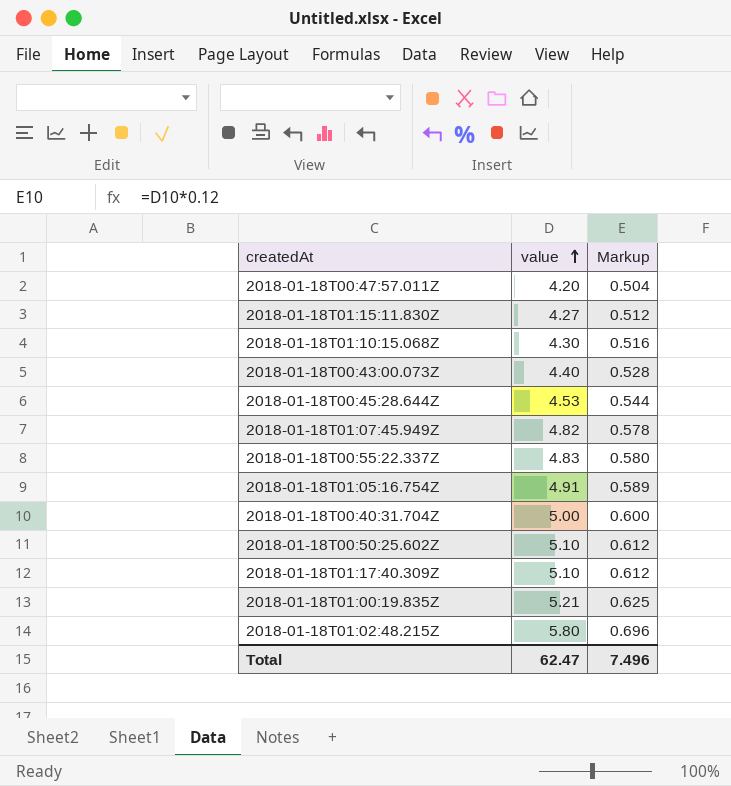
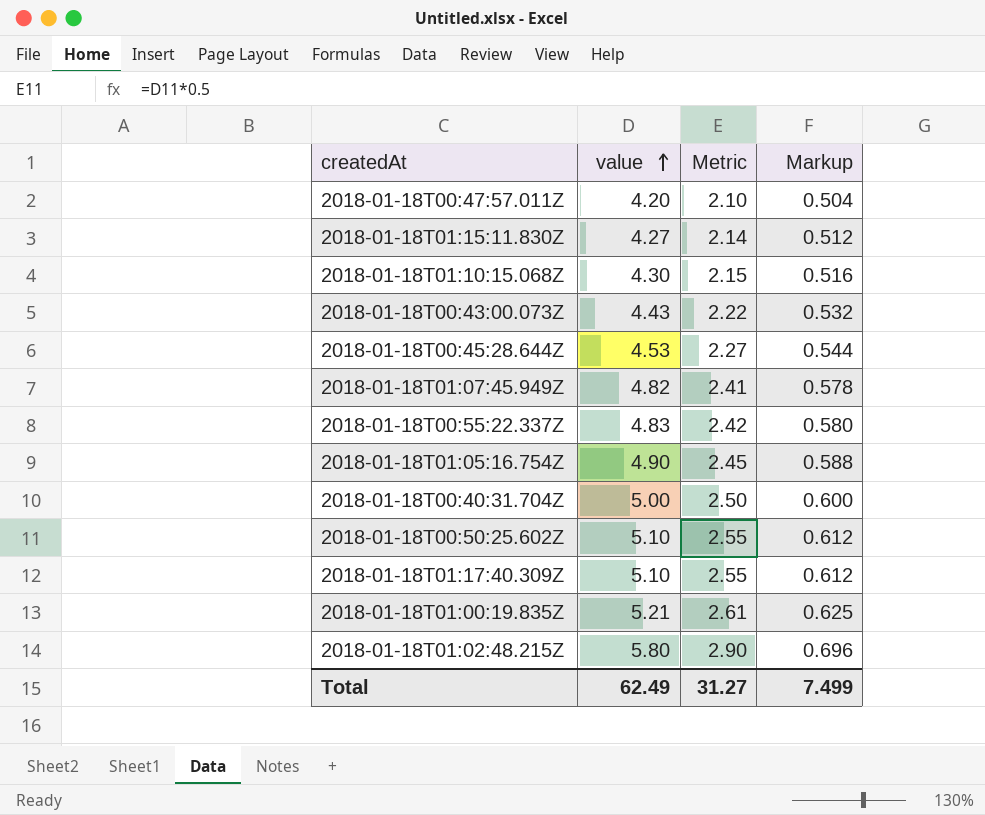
column Metric | formula: none -> [value] * 0.5
2018-01-18T00:43:00.073Z | value: 4.40 -> 4.43
2018-01-18T00:43:00.073Z | Markup: 0.528 -> 0.532
2018-01-18T01:05:16.754Z | value: 4.91 -> 4.90
2018-01-18T01:05:16.754Z | Markup: 0.589 -> 0.588
Total | value: 62.47 -> 62.49
Total | Markup: 7.496 -> 7.499

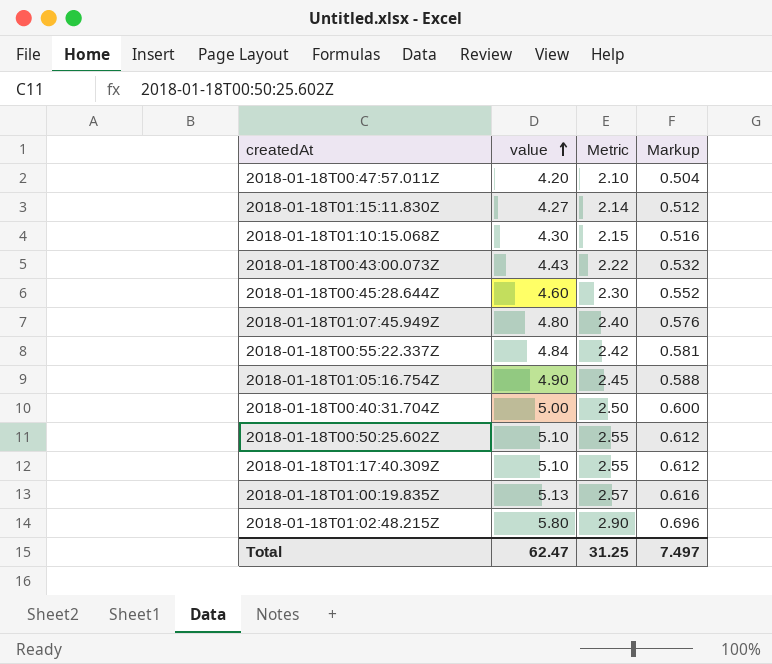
2018-01-18T00:45:28.644Z | value: 4.53 -> 4.60
2018-01-18T00:45:28.644Z | Metric: 2.27 -> 2.30
2018-01-18T00:45:28.644Z | Markup: 0.544 -> 0.552
2018-01-18T01:07:45.949Z | value: 4.82 -> 4.80
2018-01-18T01:07:45.949Z | Metric: 2.41 -> 2.40
2018-01-18T01:07:45.949Z | Markup: 0.578 -> 0.576
2018-01-18T00:55:22.337Z | value: 4.83 -> 4.84
2018-01-18T00:55:22.337Z | Markup: 0.580 -> 0.581
2018-01-18T01:00:19.835Z | value: 5.21 -> 5.13
2018-01-18T01:00:19.835Z | Metric: 2.61 -> 2.57
2018-01-18T01:00:19.835Z | Markup: 0.625 -> 0.616
Total | value: 62.49 -> 62.47
Total | Metric: 31.27 -> 31.25
Total | Markup: 7.499 -> 7.497

